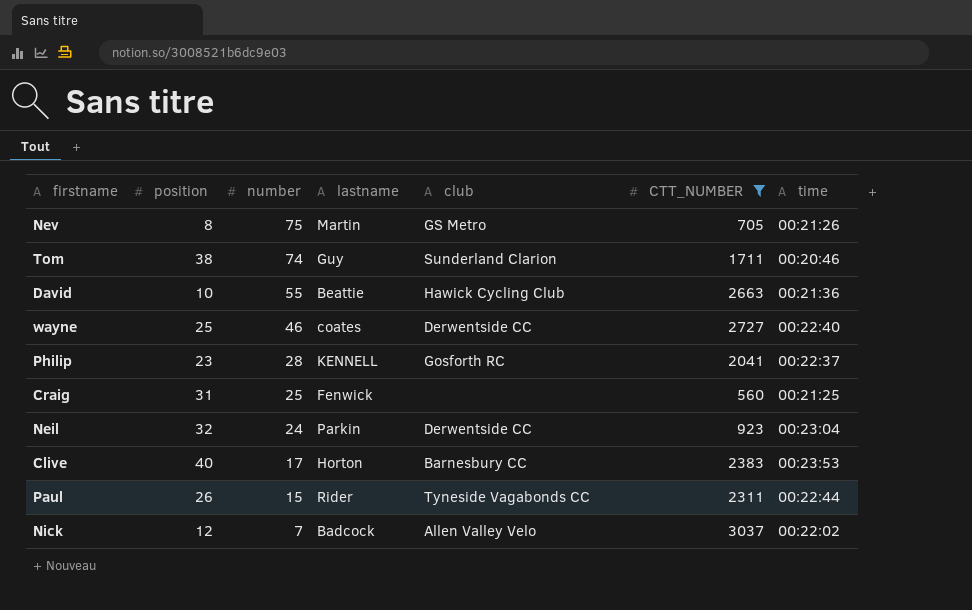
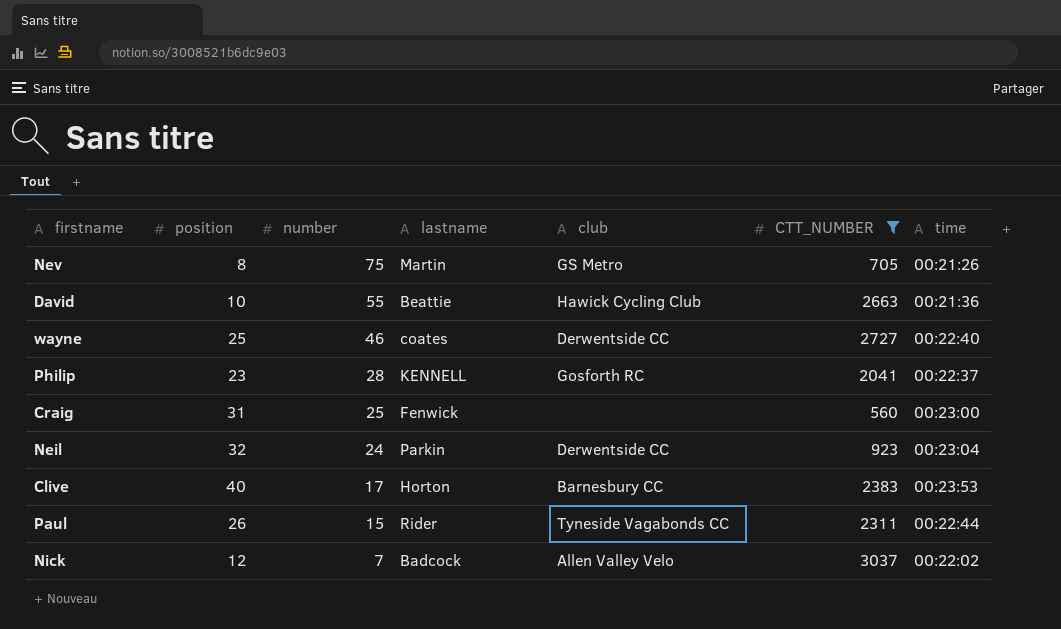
row Tom: 38 | 74 | Guy | Sunderland Clarion | 1711 | 00:20:46 -> none
Craig | time: 00:21:25 -> 00:23:00

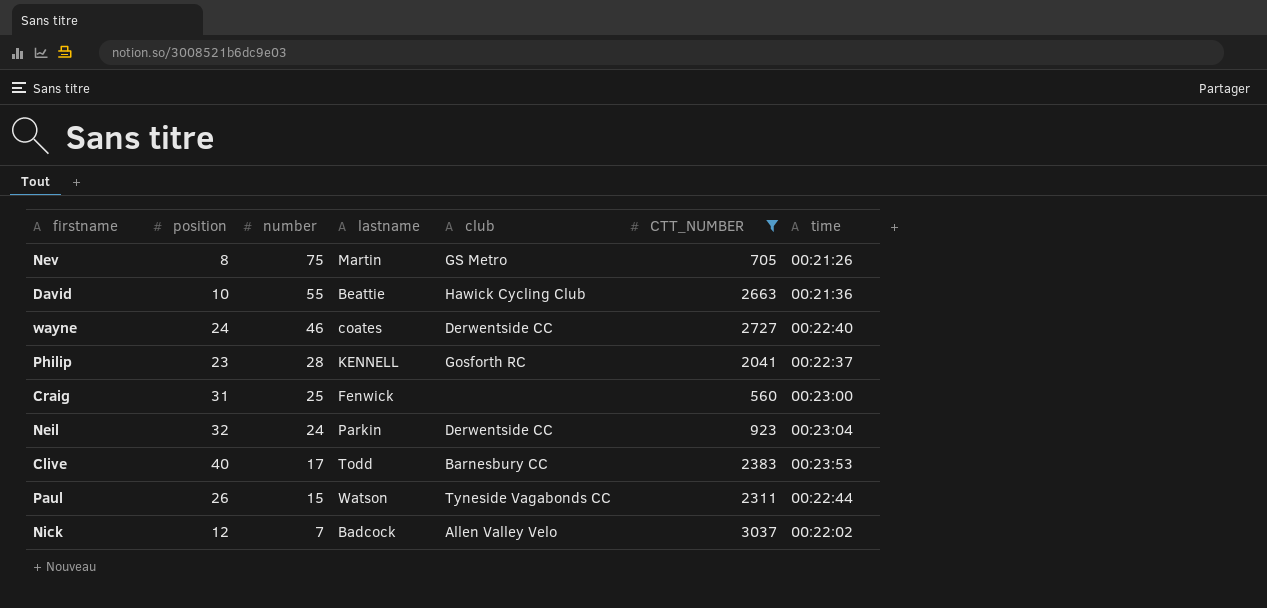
wayne | position: 25 -> 24
Clive | lastname: Horton -> Todd
Paul | lastname: Rider -> Watson

